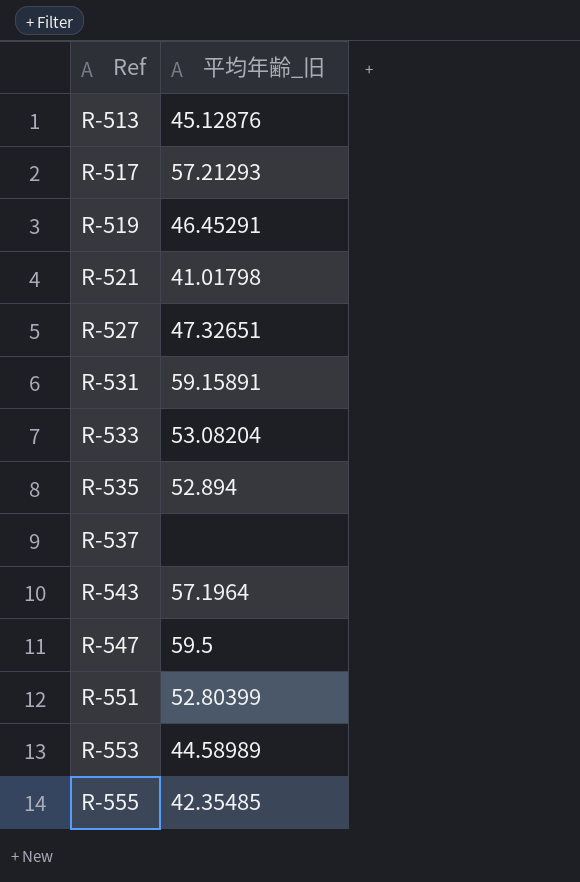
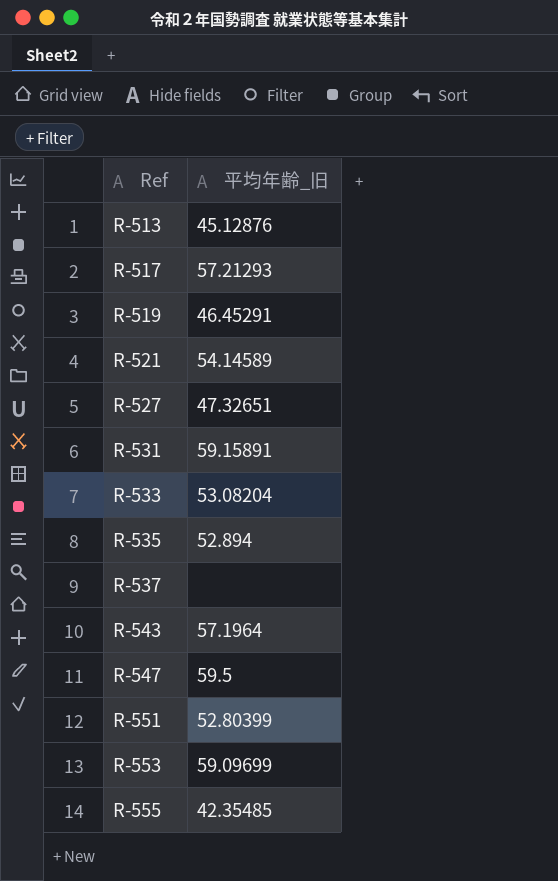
R-521 | 平均年齢_旧: 41.01798 -> 54.14589
R-553 | 平均年齢_旧: 44.58989 -> 59.09699

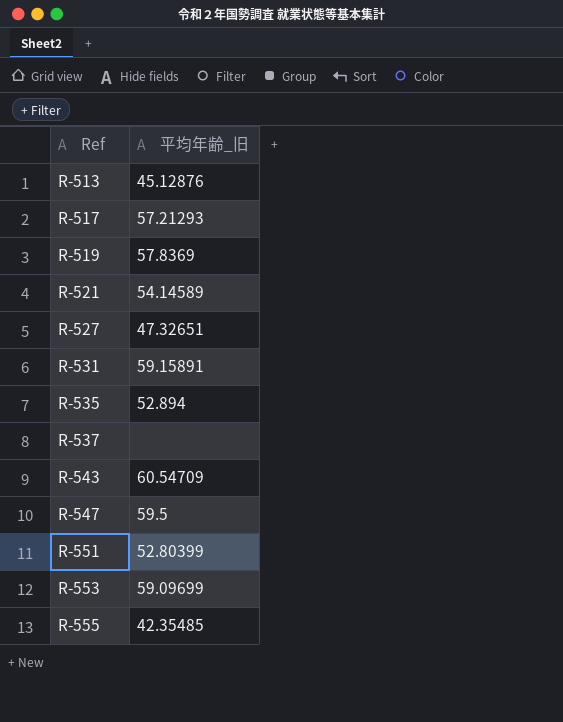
row R-533: 53.08204 -> none
R-519 | 平均年齢_旧: 46.45291 -> 57.8369
R-543 | 平均年齢_旧: 57.1964 -> 60.54709

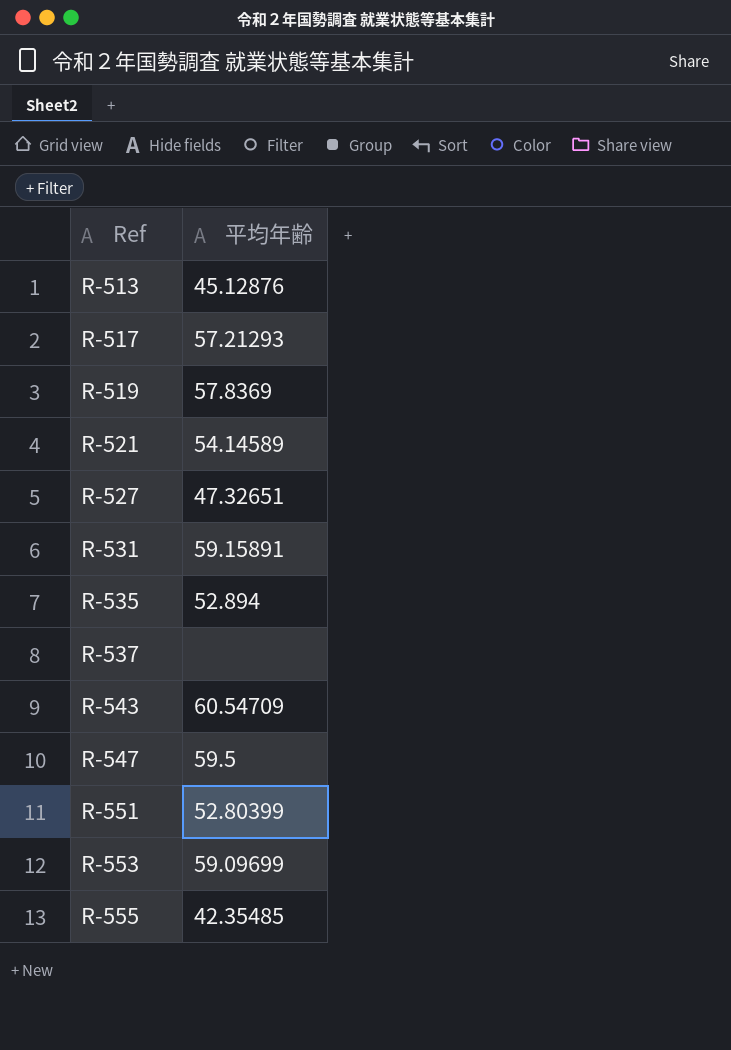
column name: 平均年齢_旧 -> 平均年齢

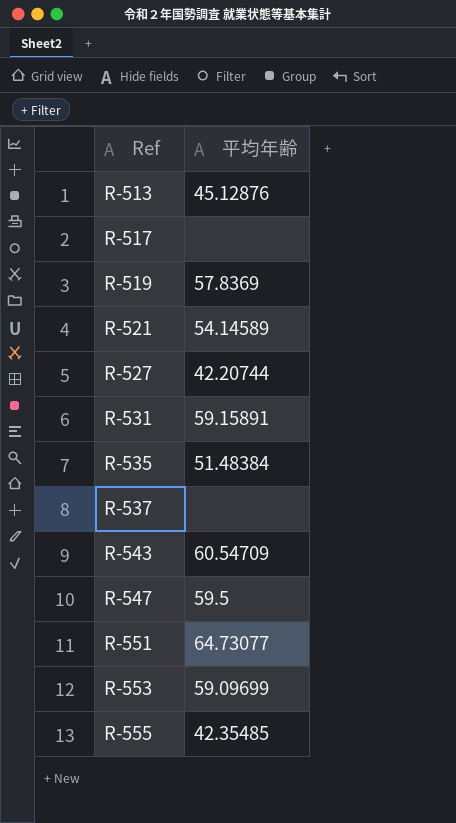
R-517 | 平均年齢: 57.21293 -> none
R-527 | 平均年齢: 47.32651 -> 42.20744
R-535 | 平均年齢: 52.894 -> 51.48384
R-551 | 平均年齢: 52.80399 -> 64.73077

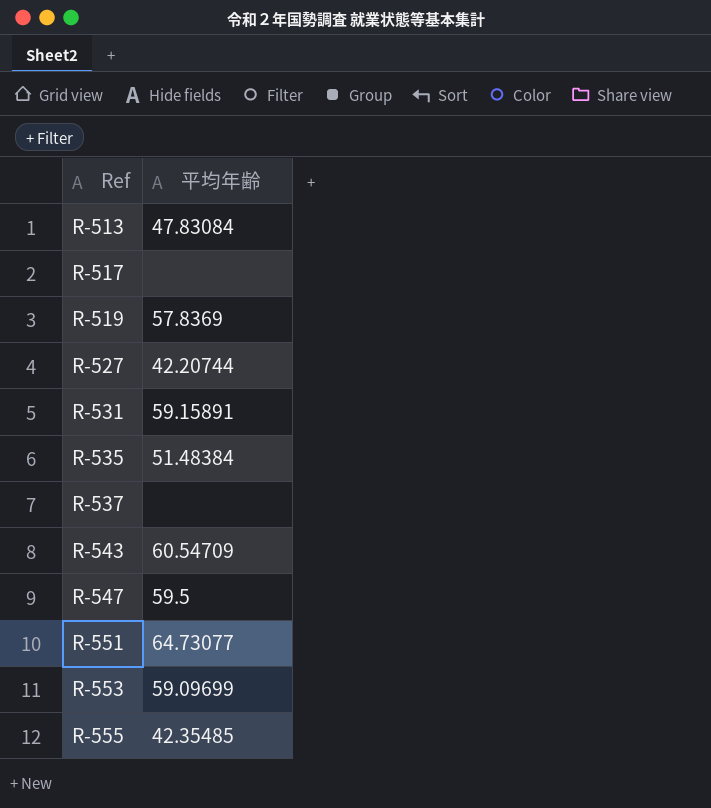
row R-521: 54.14589 -> none
R-513 | 平均年齢: 45.12876 -> 47.83084

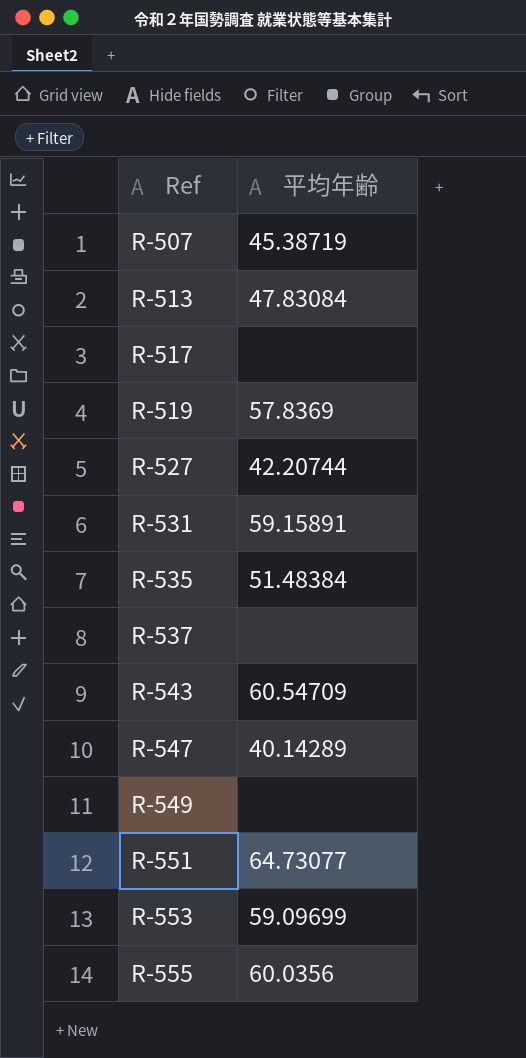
row R-507: none -> 45.38719
R-547 | 平均年齢: 59.5 -> 40.14289
row R-549: none -> none
R-555 | 平均年齢: 42.35485 -> 60.0356

